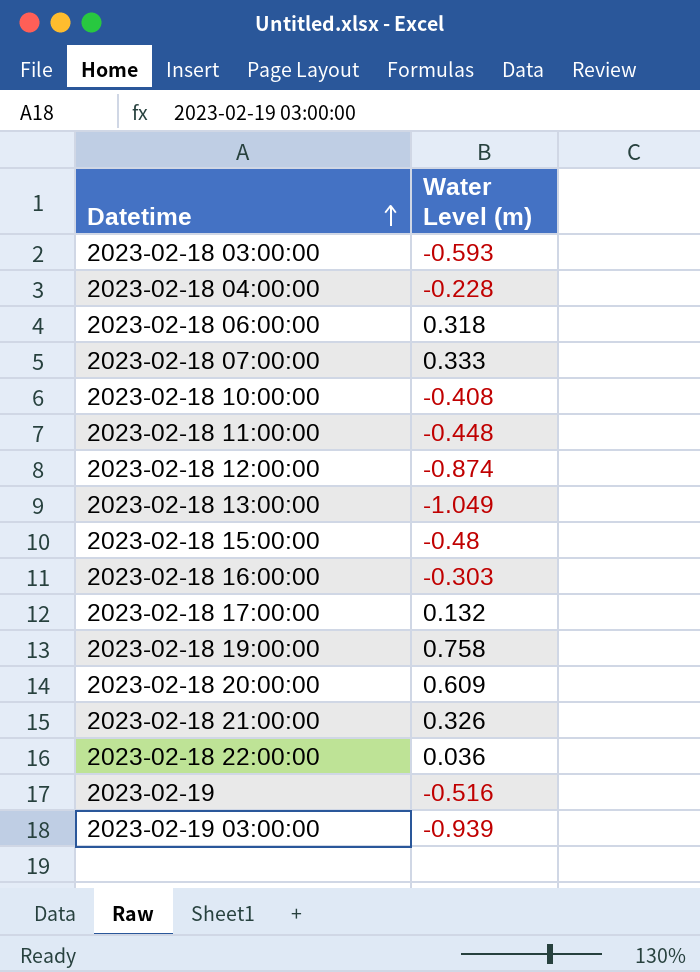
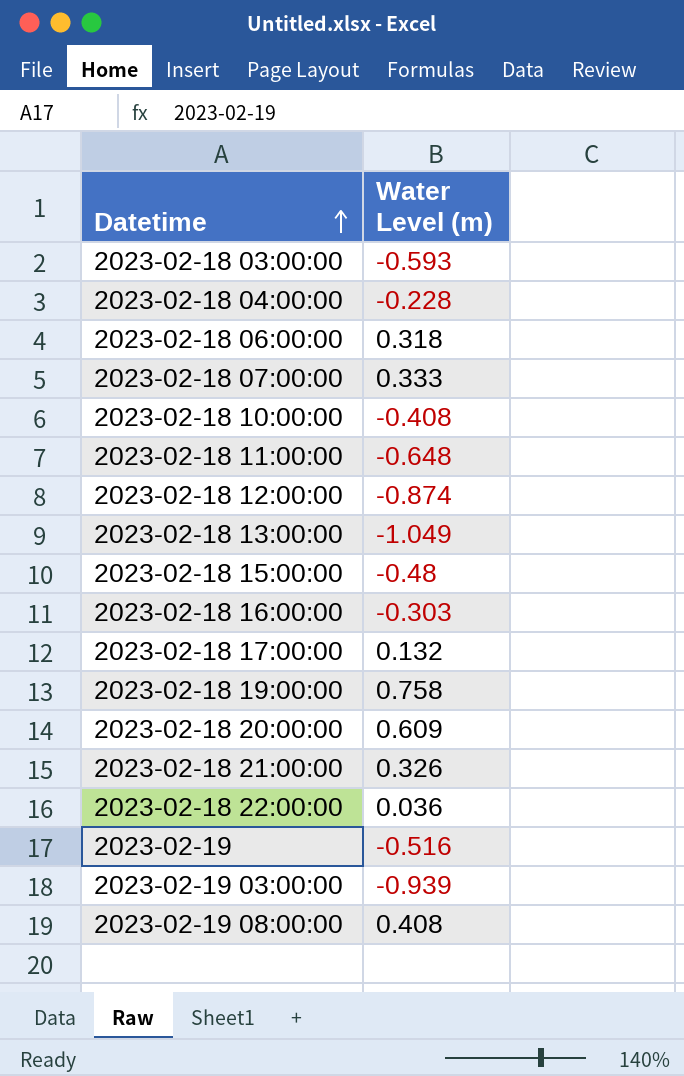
2023-02-18 11:00:00 | Water Level (m): -0.448 -> -0.648
row 2023-02-19 08:00:00: none -> 0.408

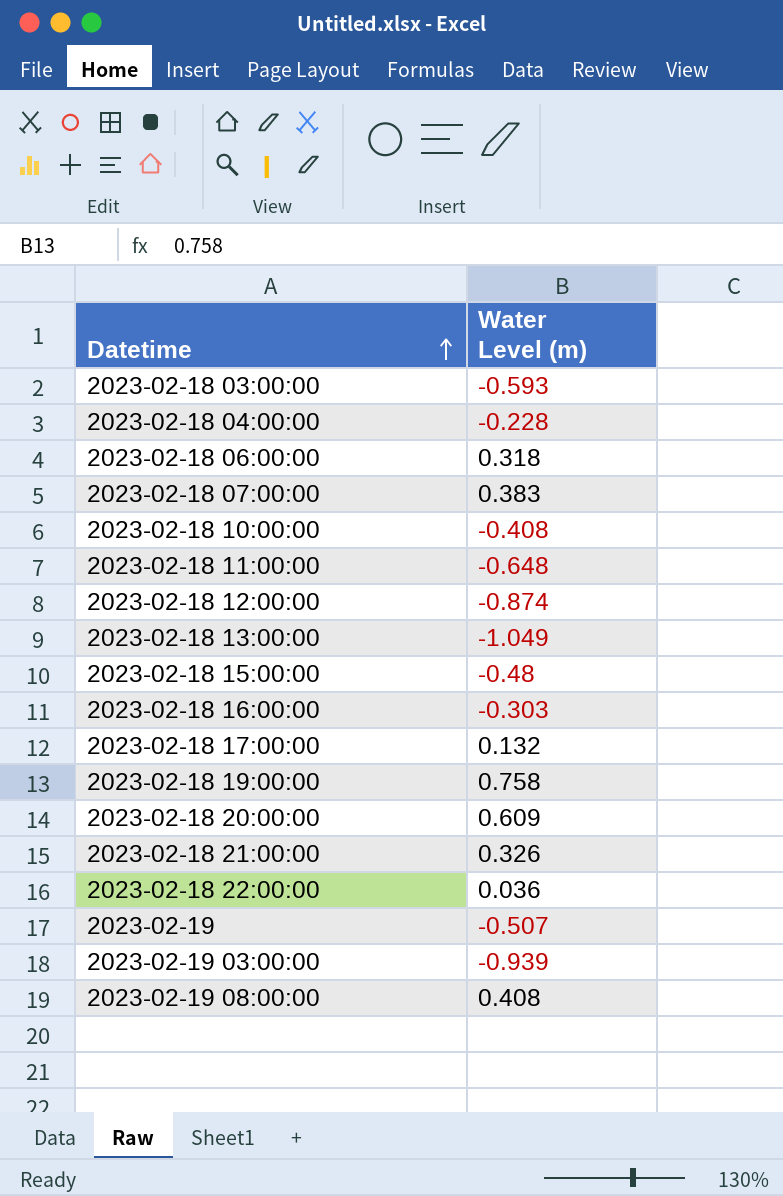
2023-02-18 07:00:00 | Water Level (m): 0.333 -> 0.383
2023-02-19 | Water Level (m): -0.516 -> -0.507

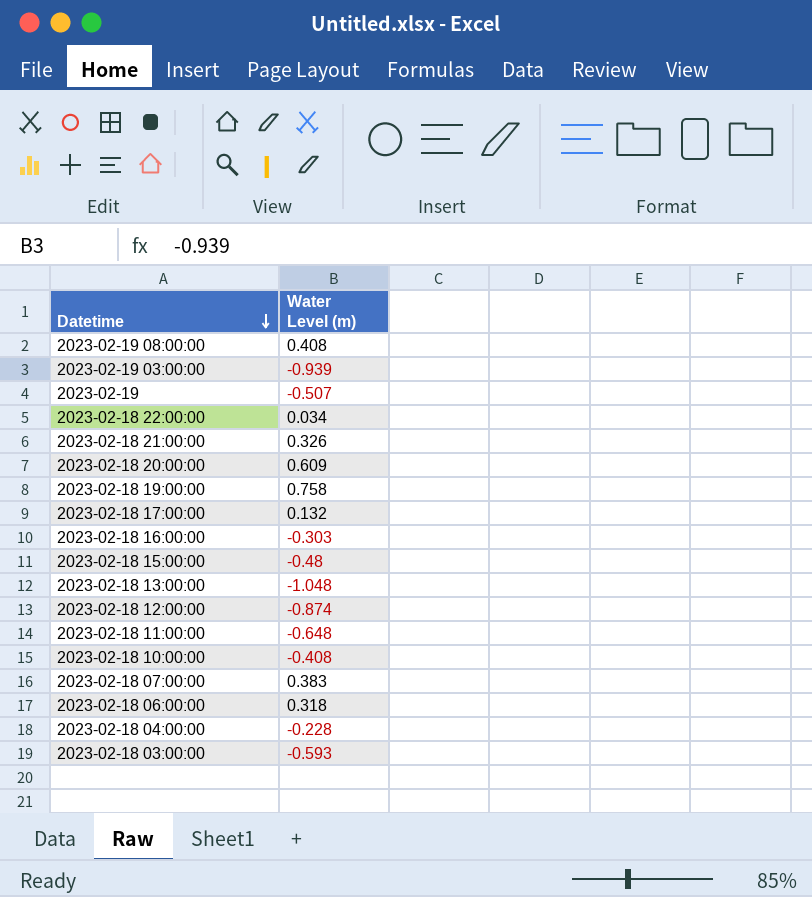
row order: Datetime ascending -> Datetime descending
2023-02-18 22:00:00 | Water Level (m): 0.036 -> 0.034
2023-02-18 13:00:00 | Water Level (m): -1.049 -> -1.048

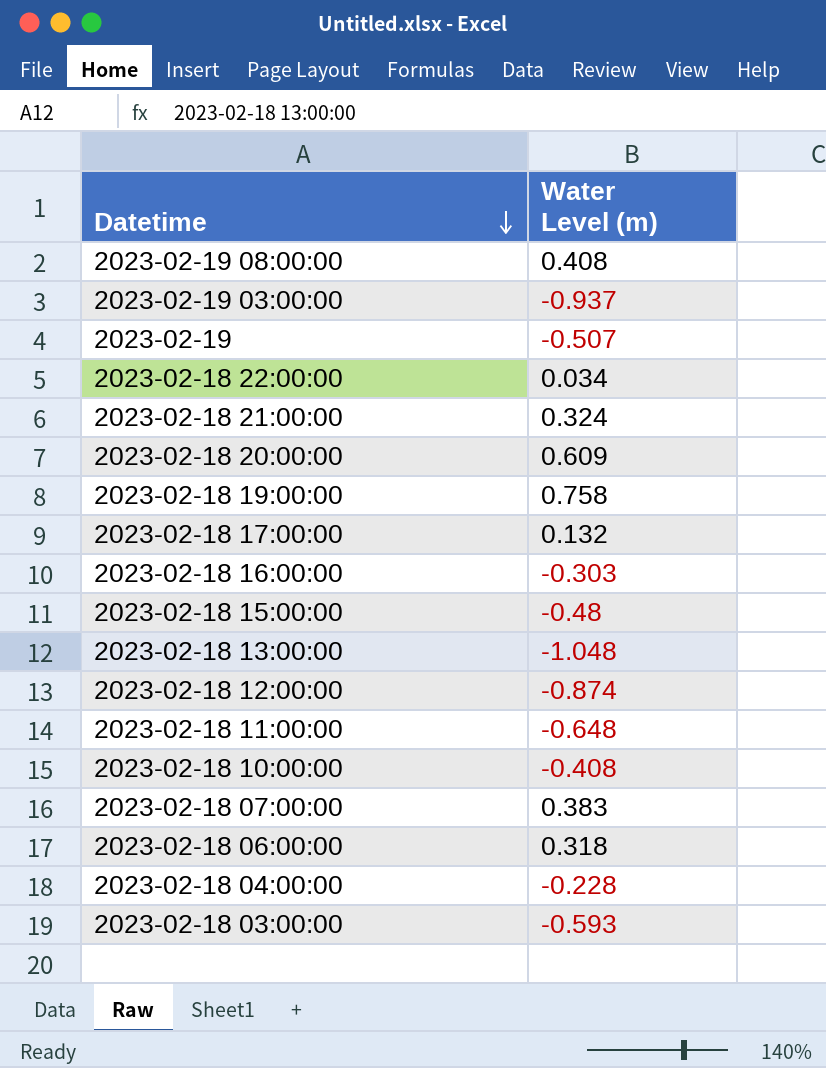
2023-02-19 03:00:00 | Water Level (m): -0.939 -> -0.937
2023-02-18 21:00:00 | Water Level (m): 0.326 -> 0.324

